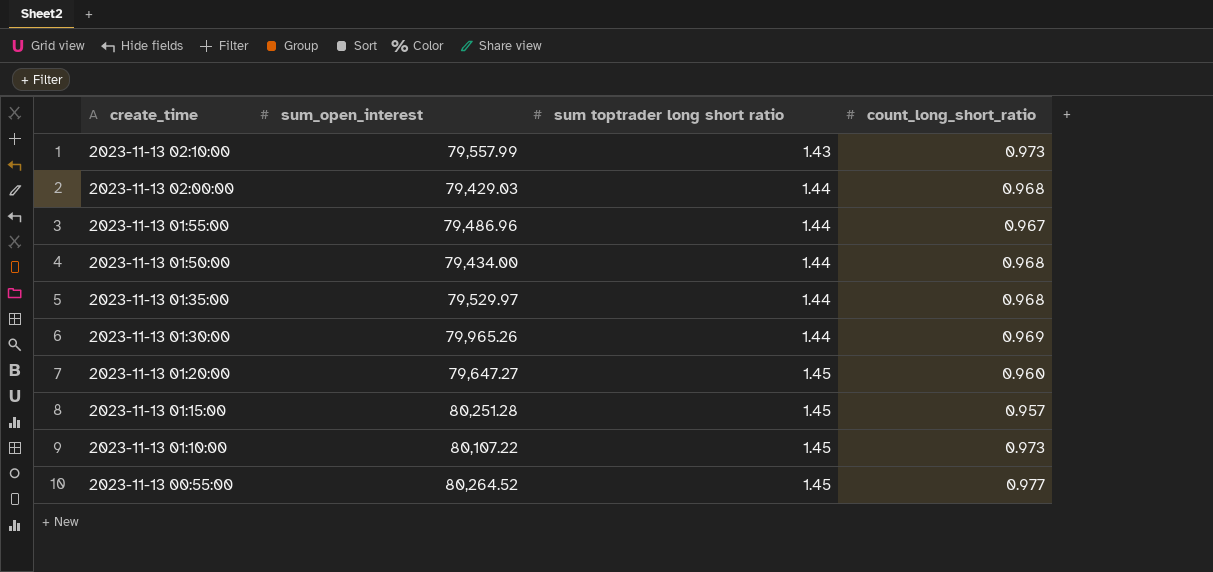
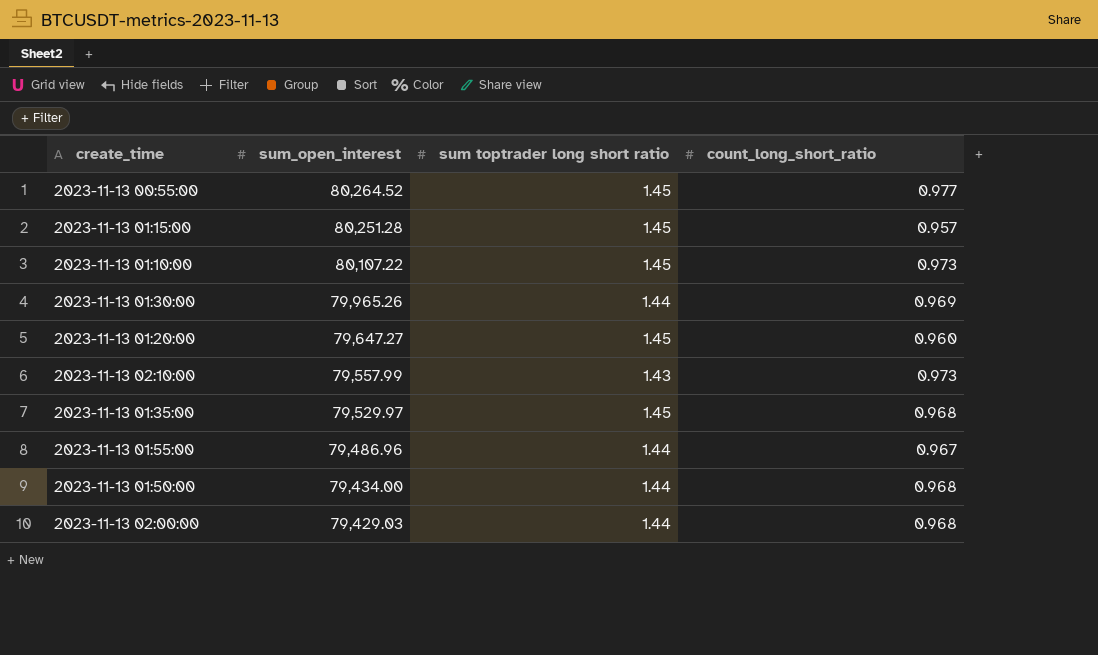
row order: create_time descending -> sum_open_interest descending
2023-11-13 01:35:00 | sum toptrader long short ratio: 1.44 -> 1.45

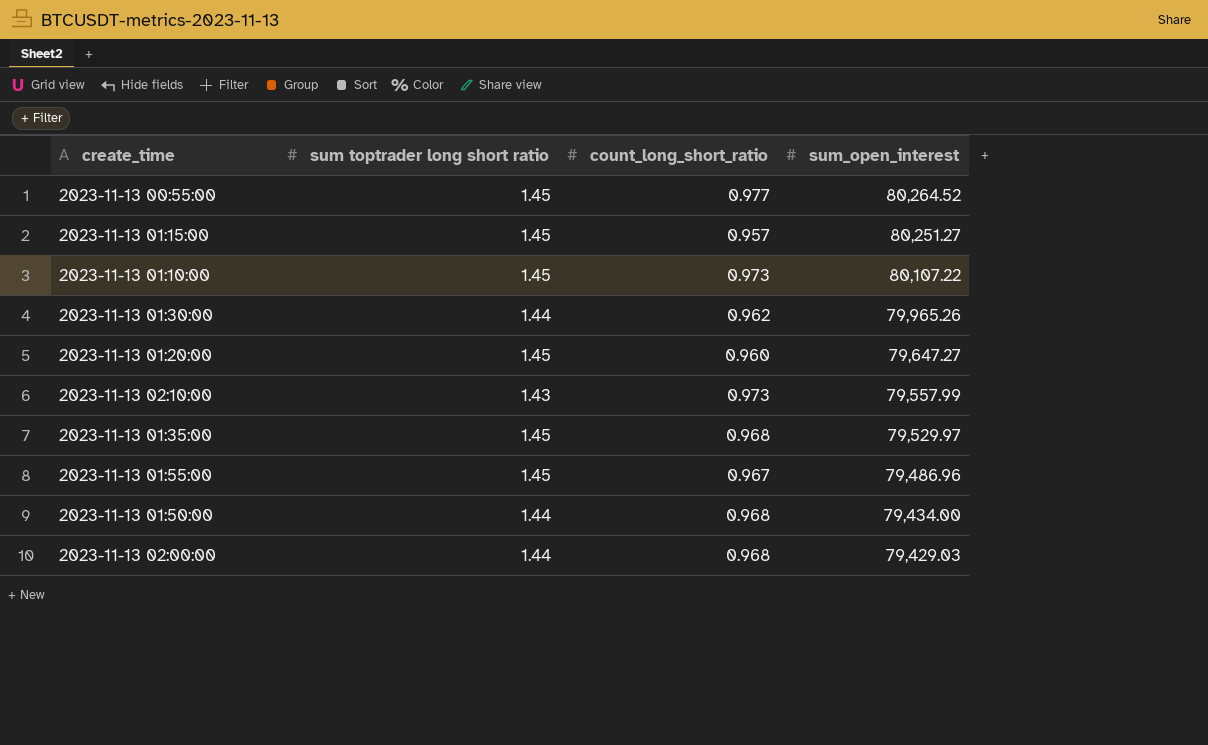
column sum_open_interest | position: 2 -> 4
2023-11-13 01:15:00 | sum_open_interest: 80,251.28 -> 80,251.27
2023-11-13 01:30:00 | count_long_short_ratio: 0.969 -> 0.962
2023-11-13 01:55:00 | sum toptrader long short ratio: 1.44 -> 1.45

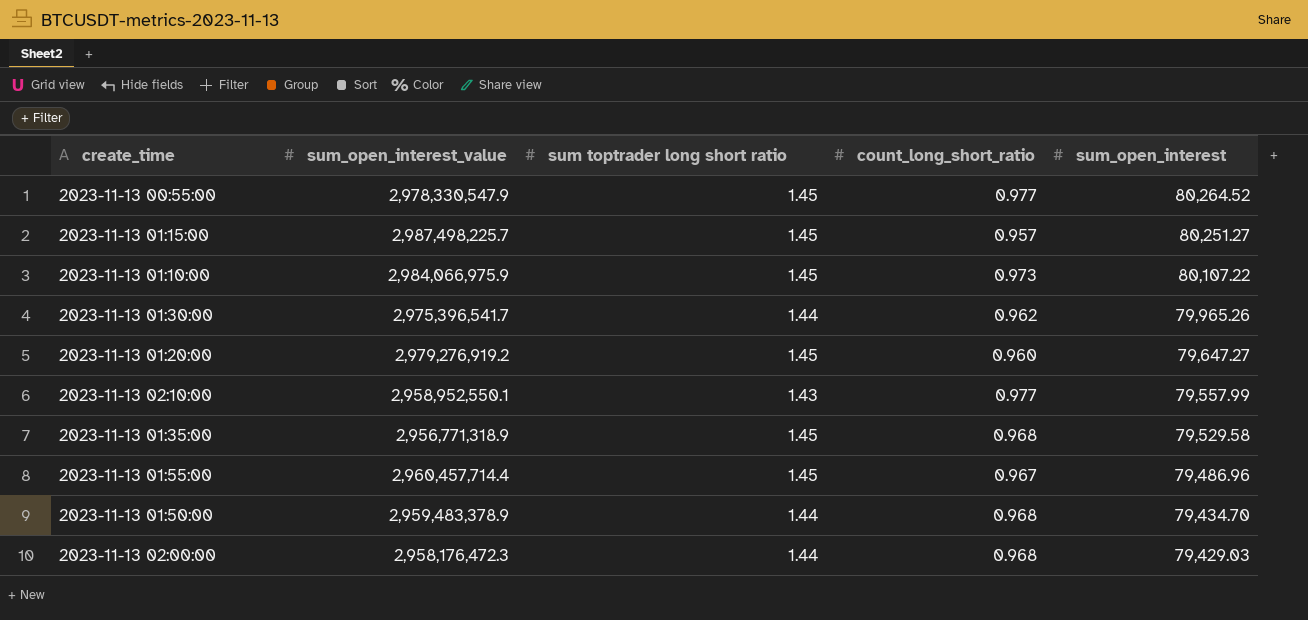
column sum_open_interest_value | position: none -> 2
2023-11-13 02:10:00 | count_long_short_ratio: 0.973 -> 0.977
2023-11-13 01:35:00 | sum_open_interest: 79,529.97 -> 79,529.58
2023-11-13 01:50:00 | sum_open_interest: 79,434.00 -> 79,434.70

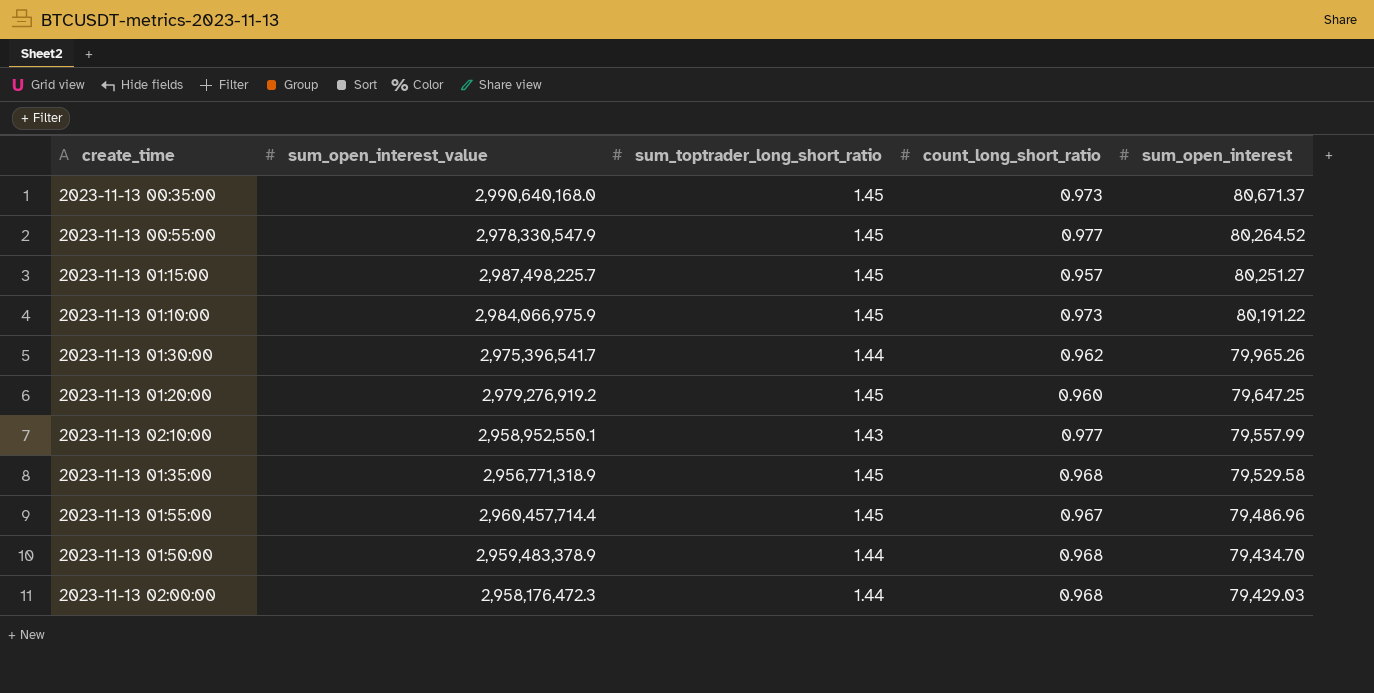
column name: sum toptrader long short ratio -> sum_toptrader_long_short_ratio
row 2023-11-13 00:35:00: none -> 2,990,640,168.0 | 1.45 | 0.973 | 80,671.37
2023-11-13 01:10:00 | sum_open_interest: 80,107.22 -> 80,191.22
2023-11-13 01:20:00 | sum_open_interest: 79,647.27 -> 79,647.25

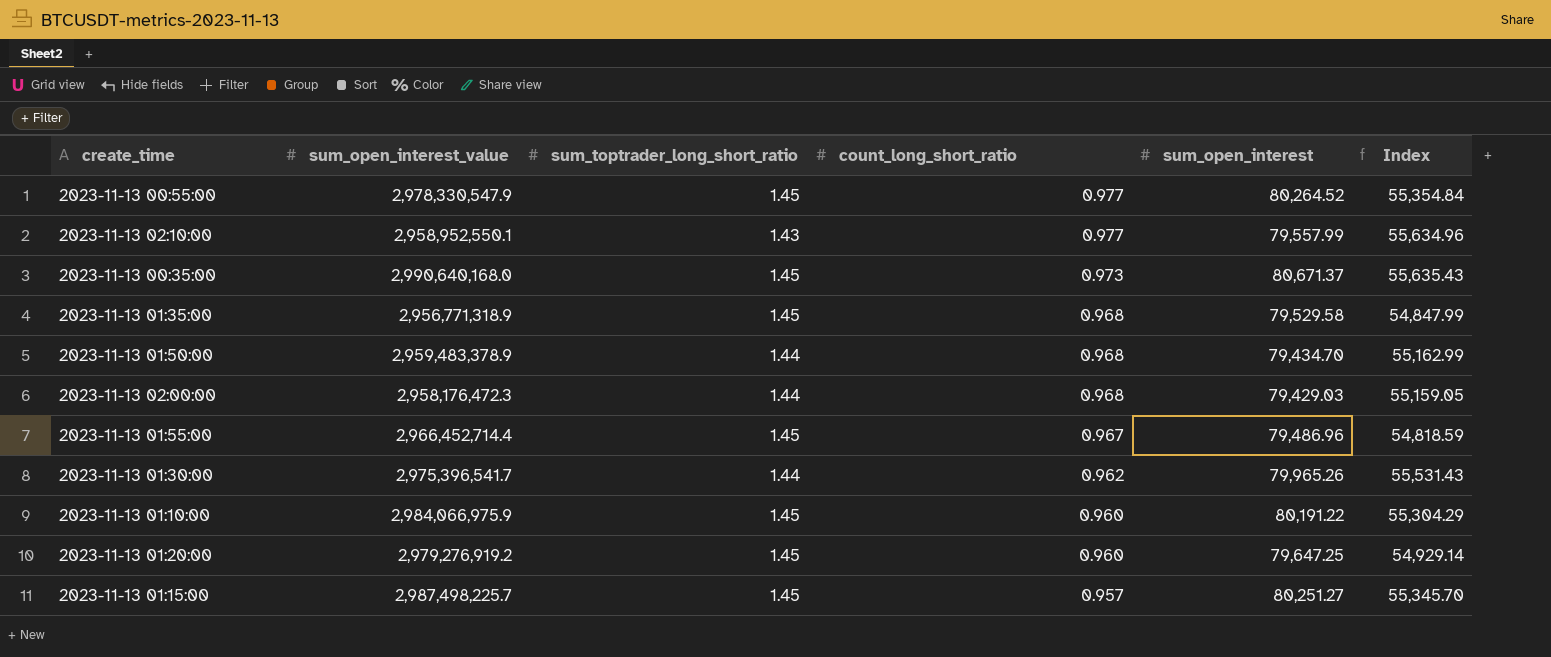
row order: sum_open_interest descending -> count_long_short_ratio descending
column Index | formula: none -> [sum_open_interest] / [sum_toptrader_long_short_ratio]
2023-11-13 01:55:00 | sum_open_interest_value: 2,960,457,714.4 -> 2,966,452,714.4
2023-11-13 01:10:00 | count_long_short_ratio: 0.973 -> 0.960

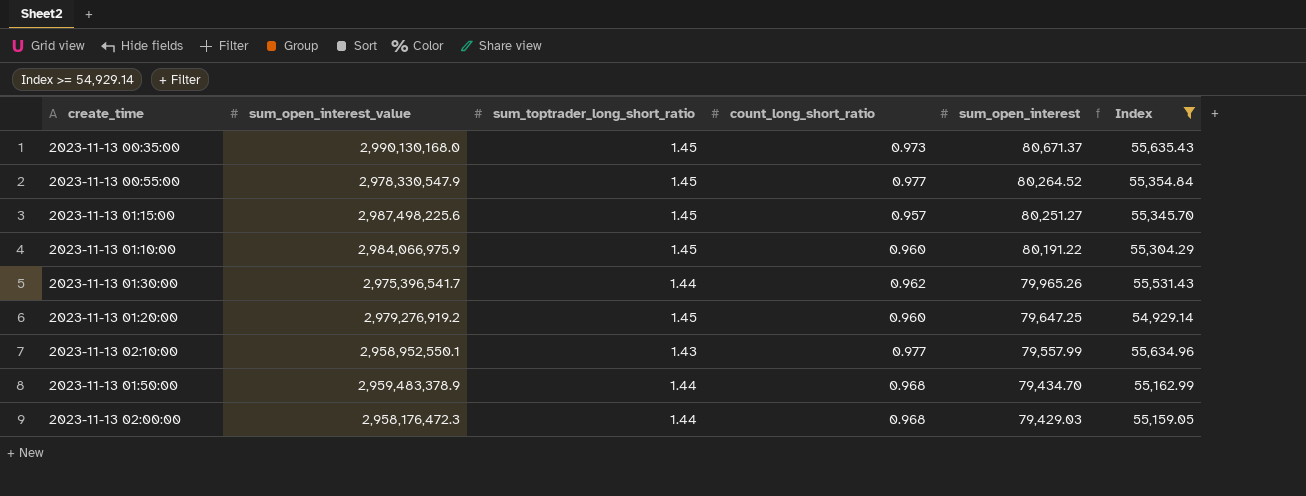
filter: none -> Index >= 54,929.14
row order: count_long_short_ratio descending -> sum_open_interest descending
2023-11-13 00:35:00 | sum_open_interest_value: 2,990,640,168.0 -> 2,990,130,168.0
2023-11-13 01:15:00 | sum_open_interest_value: 2,987,498,225.7 -> 2,987,498,225.6

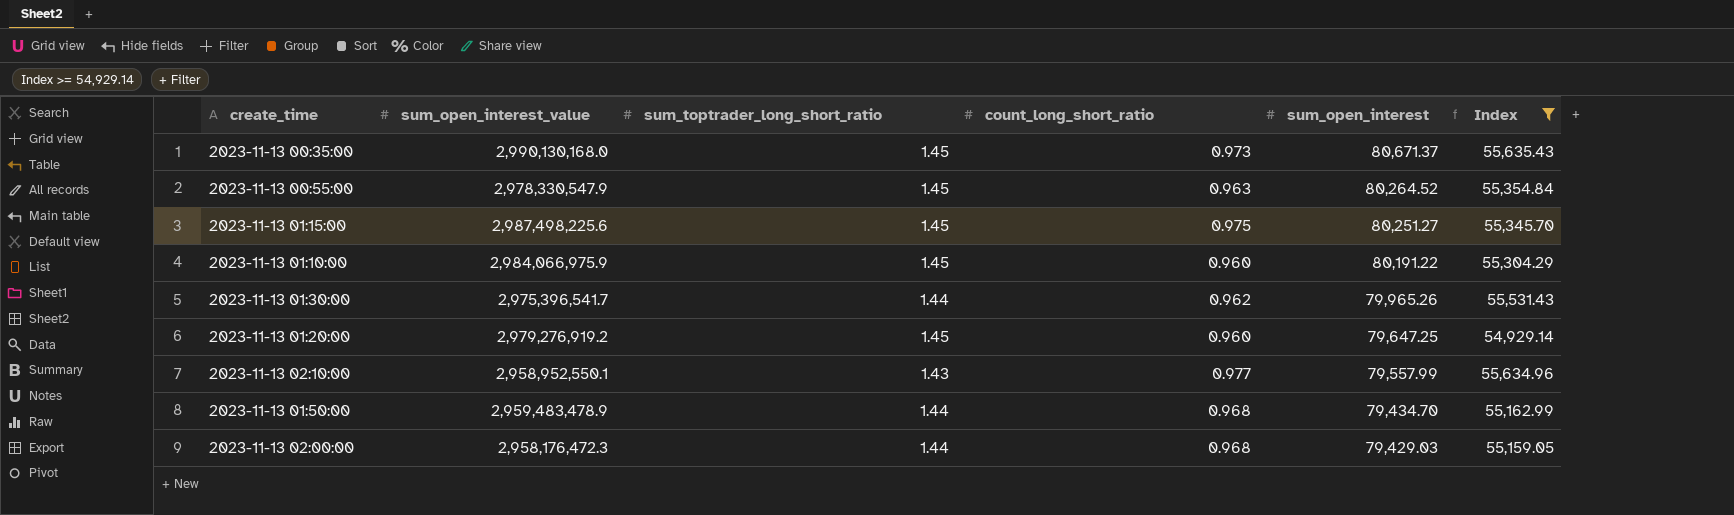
2023-11-13 00:55:00 | count_long_short_ratio: 0.977 -> 0.963
2023-11-13 01:15:00 | count_long_short_ratio: 0.957 -> 0.975
2023-11-13 01:50:00 | sum_open_interest_value: 2,959,483,378.9 -> 2,959,483,478.9

